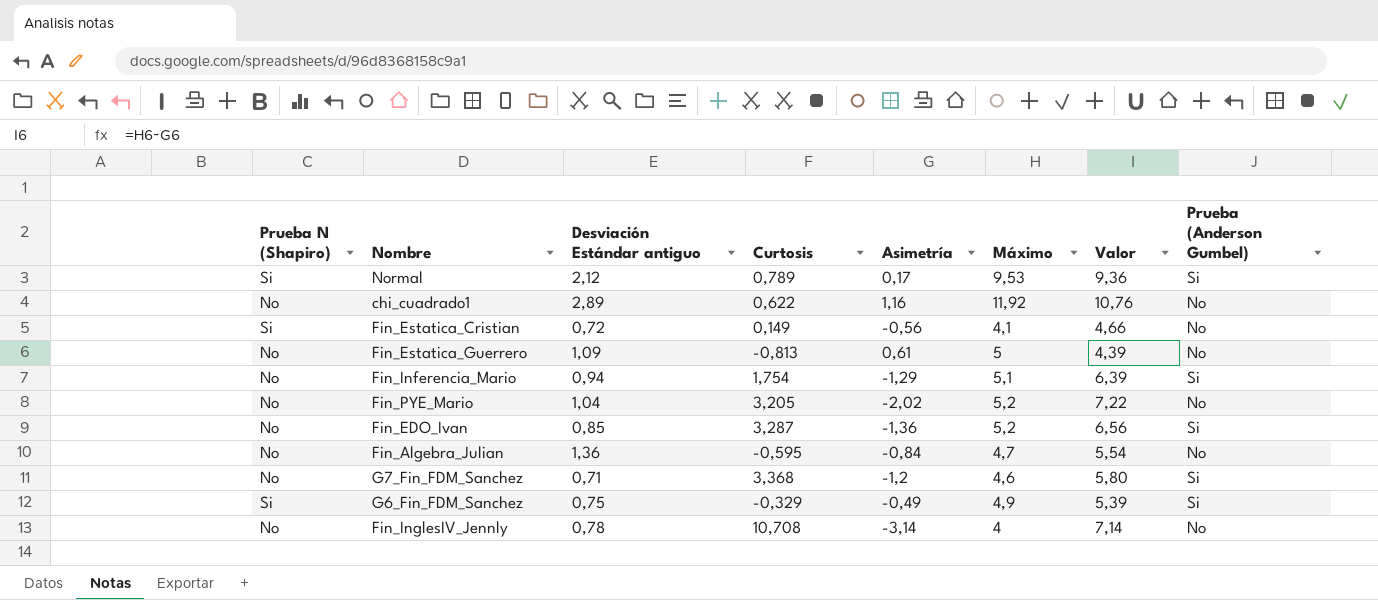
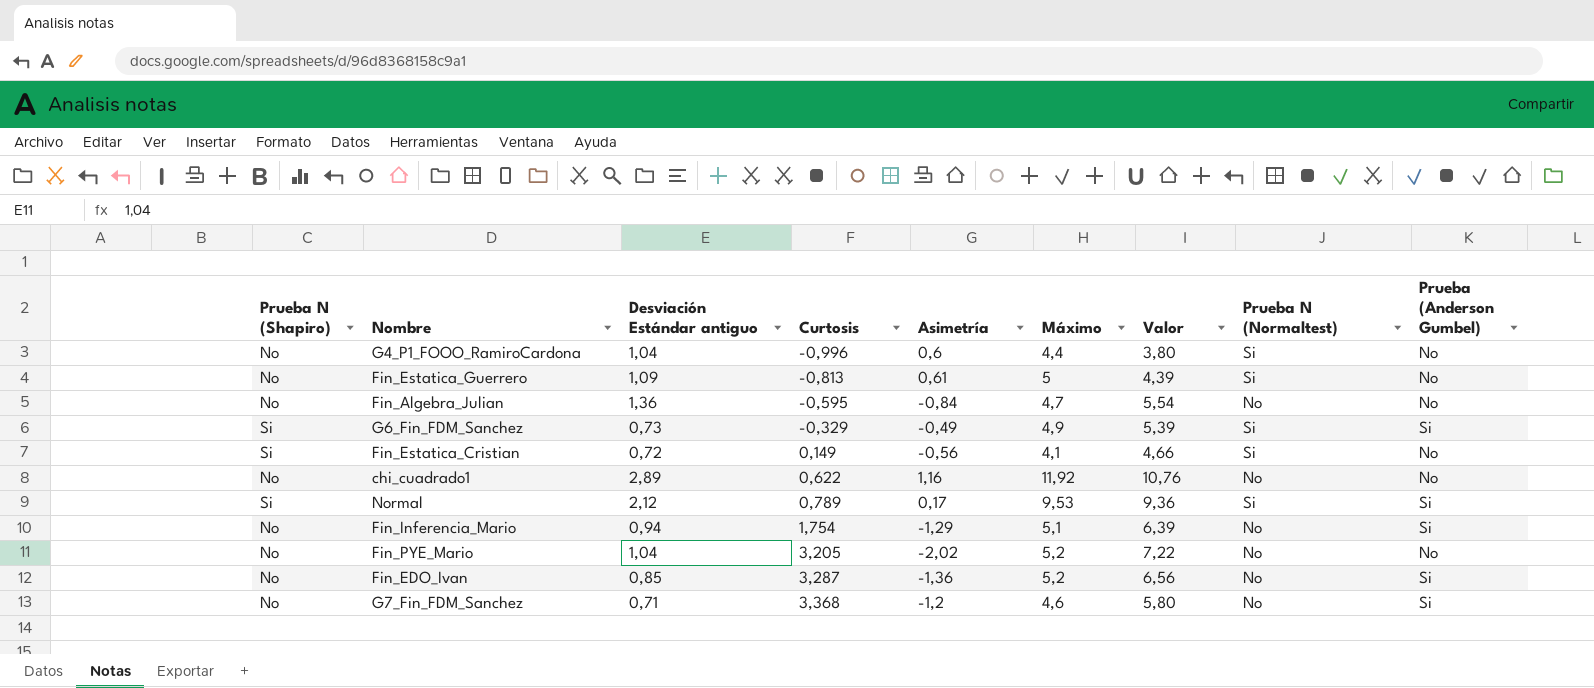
row order: none -> Curtosis ascending
column Prueba N (Normaltest) | position: none -> 8
row Fin_InglesIV_Jennly: No | 0,78 | 10,708 | -3,14 | 4 | 7,14 | No -> none
row G4_P1_FOOO_RamiroCardona: none -> No | 1,04 | -0,996 | 0,6 | 4,4 | 3,80 | Si | No
G6_Fin_FDM_Sanchez | Desviación Estándar antiguo: 0,75 -> 0,73

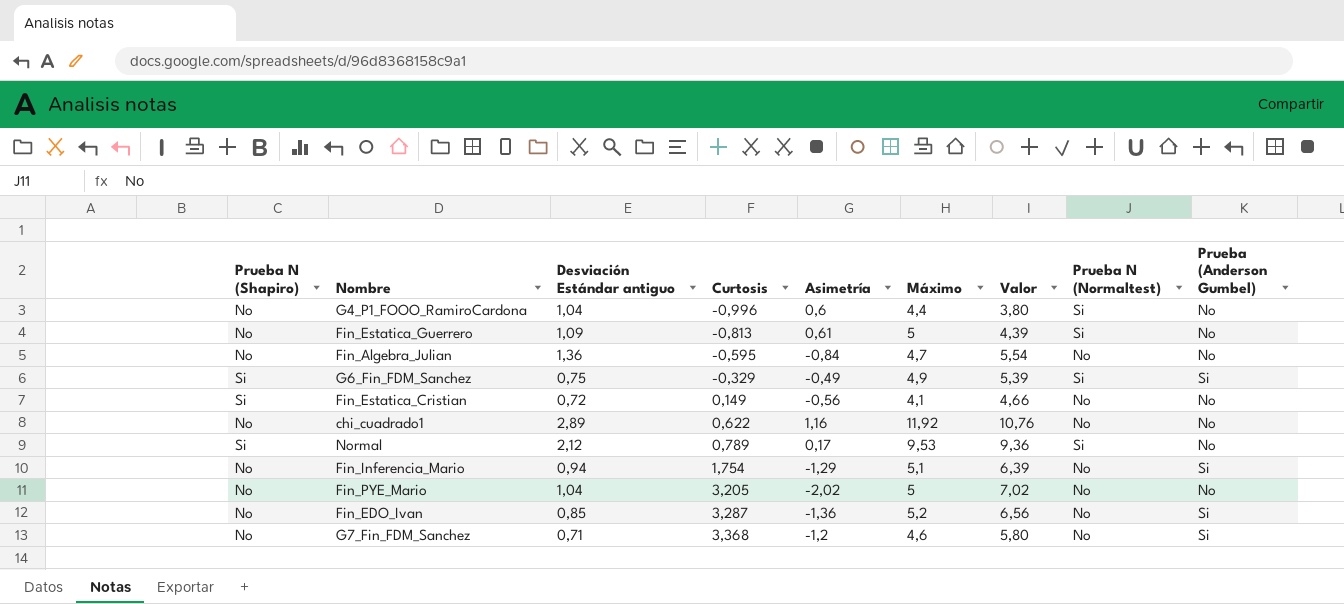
G6_Fin_FDM_Sanchez | Desviación Estándar antiguo: 0,73 -> 0,75
Fin_Estatica_Cristian | Prueba N (Normaltest): Si -> No
Normal | Prueba (Anderson Gumbel): Si -> No
Fin_PYE_Mario | Máximo: 5,2 -> 5
Fin_PYE_Mario | Valor: 7,22 -> 7,02

